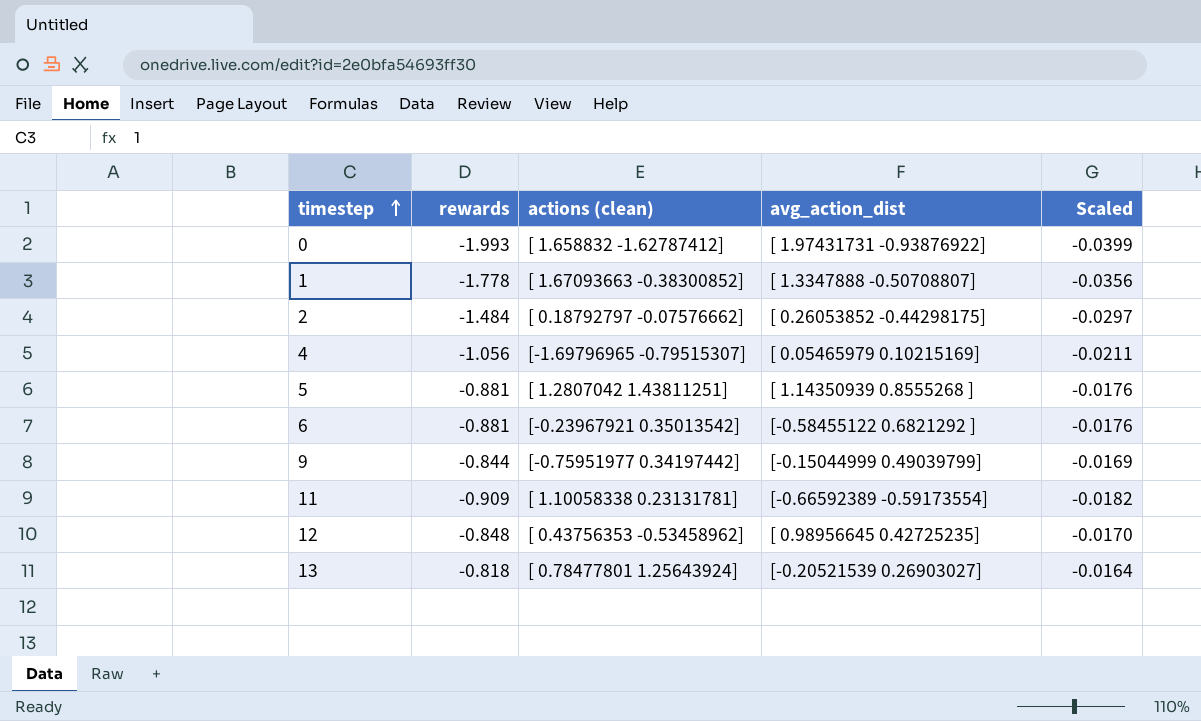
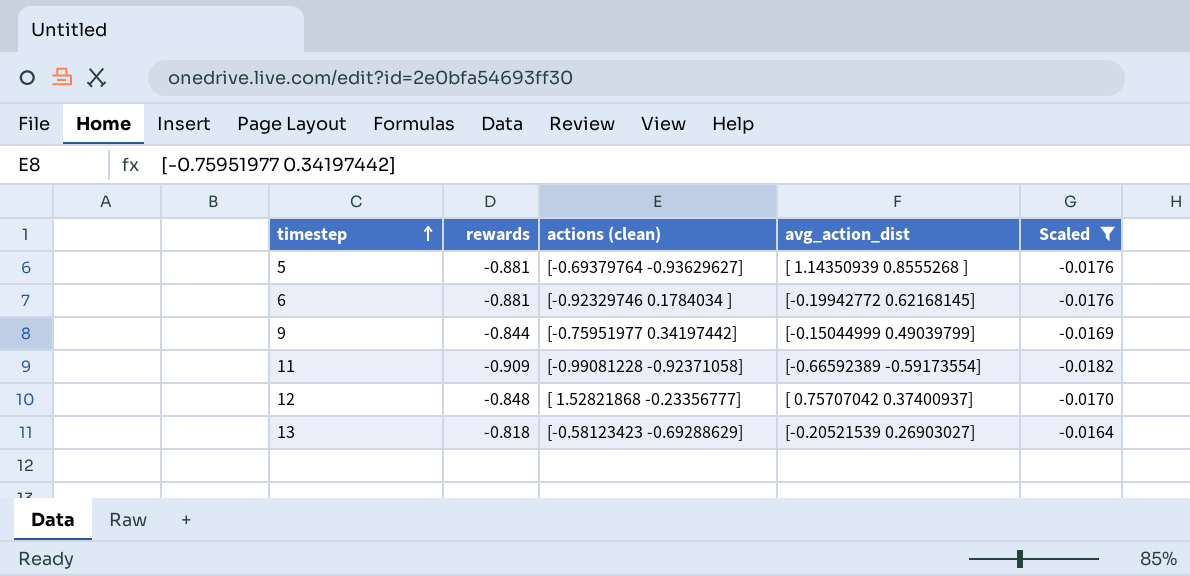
filter: none -> Scaled >= -0.0182
5 | actions (clean): [ 1.2807042 1.43811251] -> [-0.69379764 -0.93629627]
6 | actions (clean): [-0.23967921 0.35013542] -> [-0.92329746 0.1784034 ]
6 | avg_action_dist: [-0.58455122 0.6821292 ] -> [-0.19942772 0.62168145]
11 | actions (clean): [ 1.10058338 0.23131781] -> [-0.99081228 -0.92371058]
12 | actions (clean): [ 0.43756353 -0.53458962] -> [ 1.52821868 -0.23356777]
12 | avg_action_dist: [ 0.98956645 0.42725235] -> [ 0.75707042 0.37400937]
13 | actions (clean): [ 0.78477801 1.25643924] -> [-0.58123423 -0.69288629]

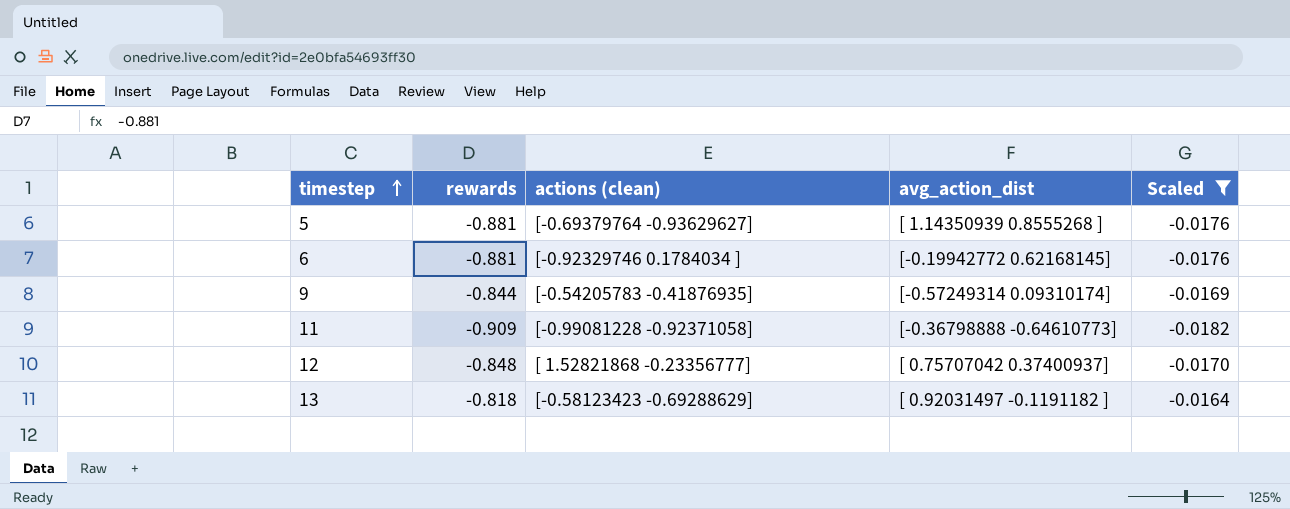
9 | actions (clean): [-0.75951977 0.34197442] -> [-0.54205783 -0.41876935]
9 | avg_action_dist: [-0.15044999 0.49039799] -> [-0.57249314 0.09310174]
11 | avg_action_dist: [-0.66592389 -0.59173554] -> [-0.36798888 -0.64610773]
13 | avg_action_dist: [-0.20521539 0.26903027] -> [ 0.92031497 -0.1191182 ]

